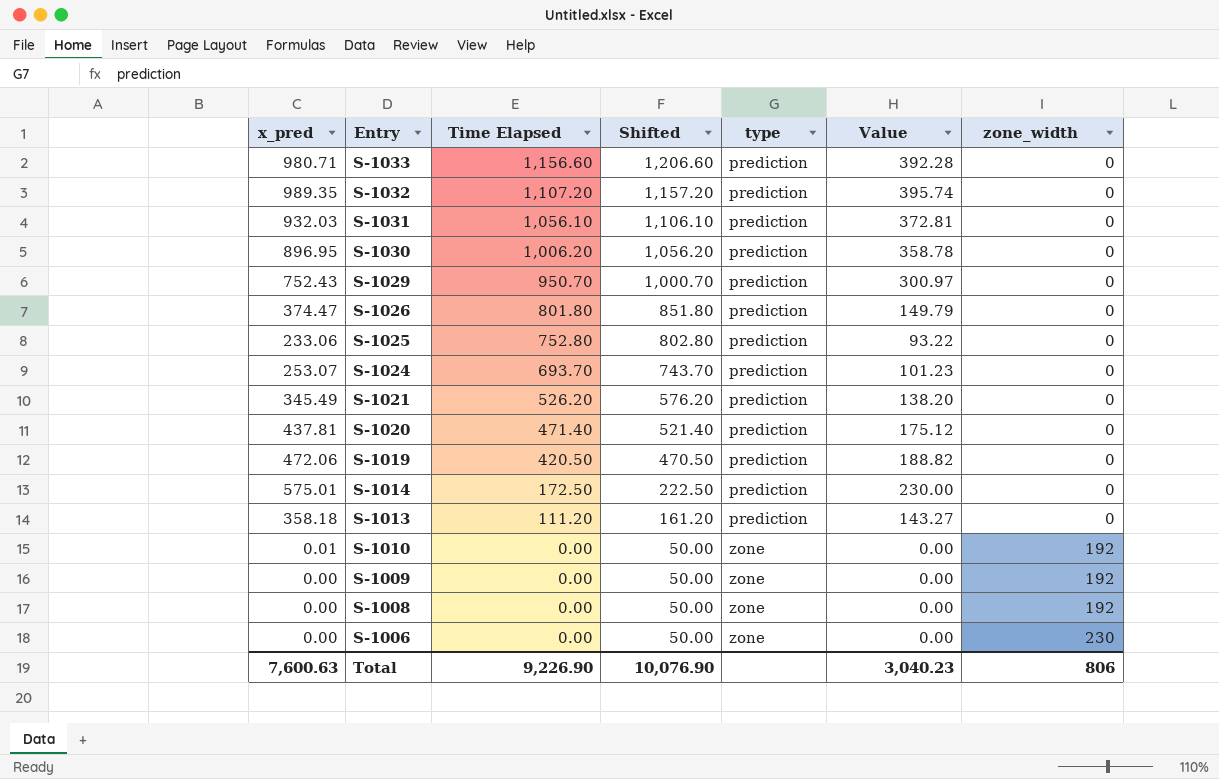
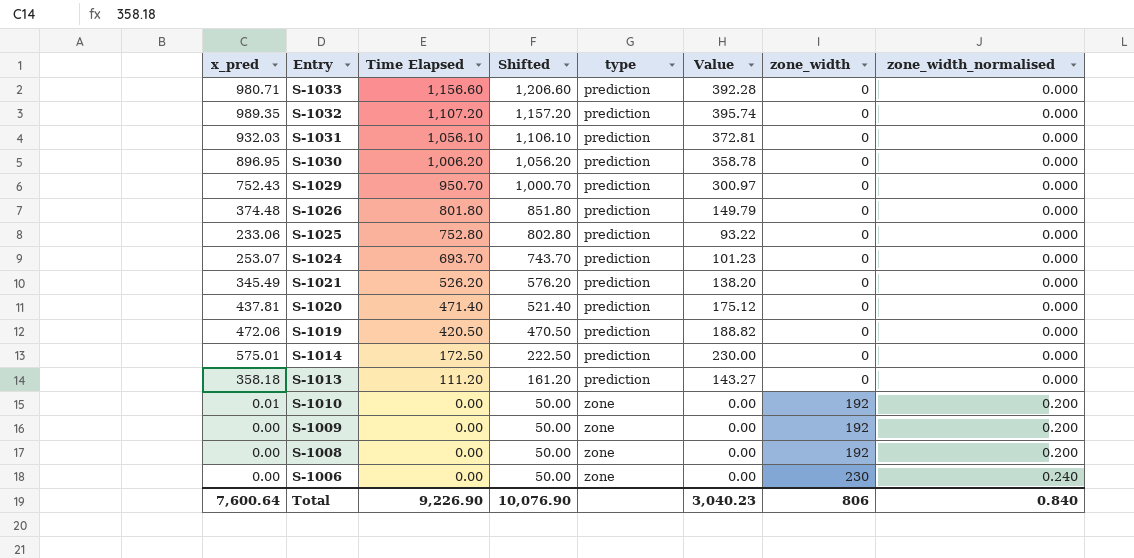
column zone_width_normalised | position: none -> 8
S-1026 | x_pred: 374.47 -> 374.48
Total | x_pred: 7,600.63 -> 7,600.64

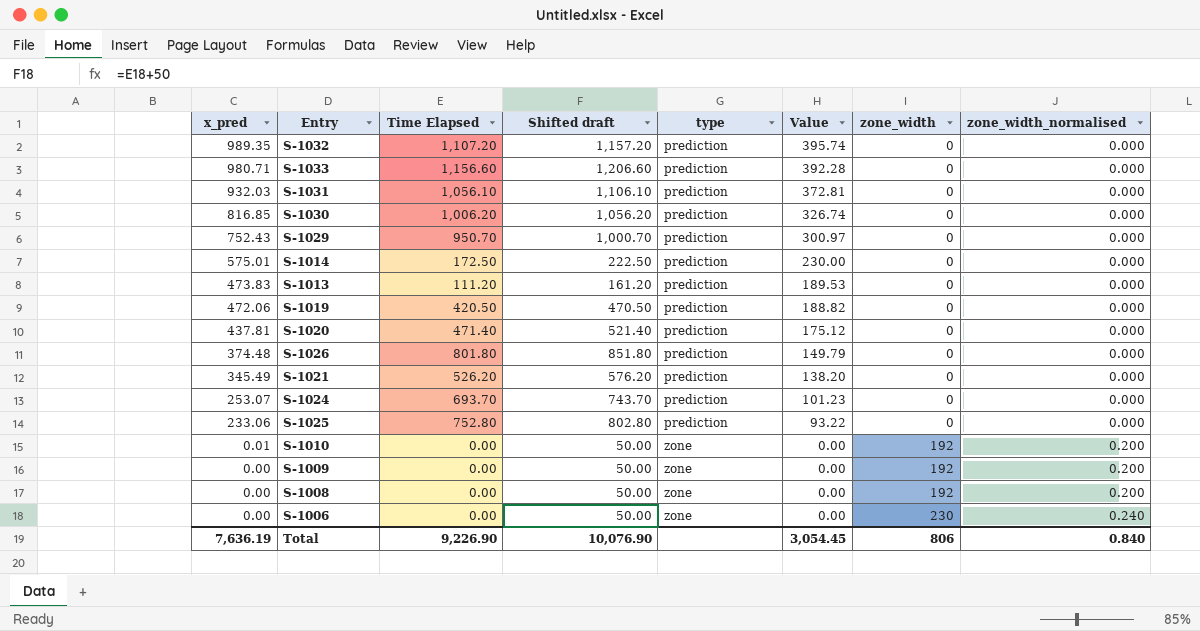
row order: Entry descending -> x_pred descending
column name: Shifted -> Shifted draft
S-1030 | x_pred: 896.95 -> 816.85
S-1030 | Value: 358.78 -> 326.74
S-1013 | x_pred: 358.18 -> 473.83
S-1013 | Value: 143.27 -> 189.53
Total | x_pred: 7,600.64 -> 7,636.19
Total | Value: 3,040.23 -> 3,054.45

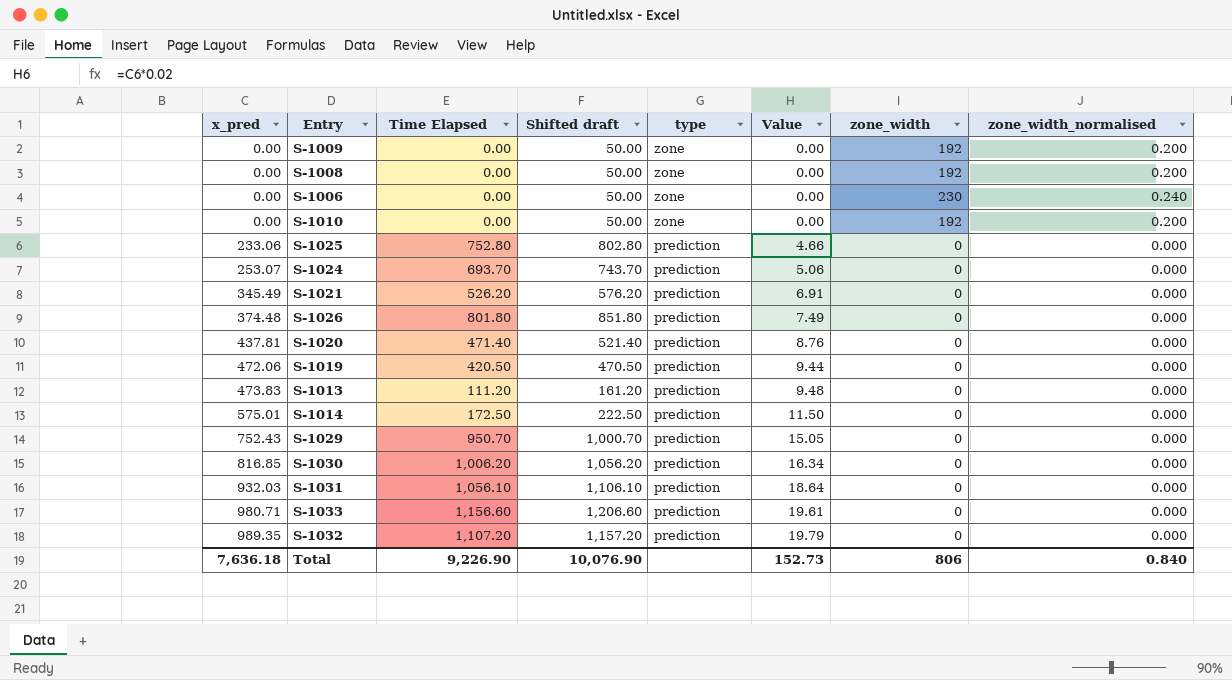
row order: x_pred descending -> x_pred ascending
column Value | formula: [x_pred] * 0.4 -> [x_pred] * 0.02
S-1010 | x_pred: 0.01 -> 0.00
Total | x_pred: 7,636.19 -> 7,636.18
Total | Value: 3,054.45 -> 152.73

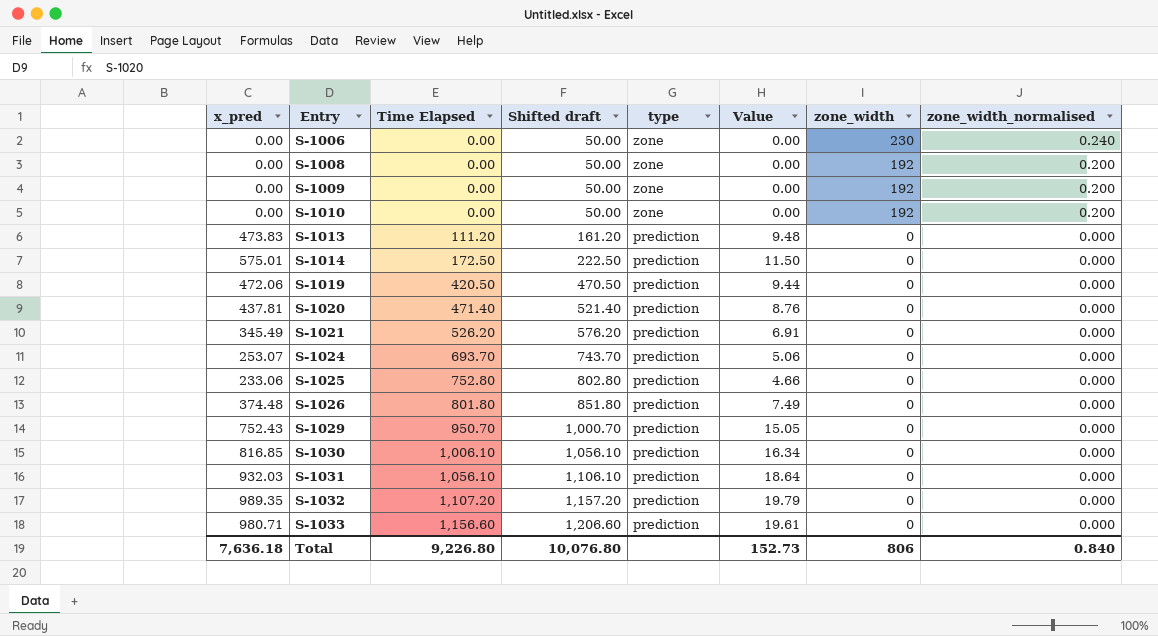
row order: x_pred ascending -> Entry ascending
S-1030 | Time Elapsed: 1,006.20 -> 1,006.10
S-1030 | Shifted draft: 1,056.20 -> 1,056.10
Total | Time Elapsed: 9,226.90 -> 9,226.80
Total | Shifted draft: 10,076.90 -> 10,076.80

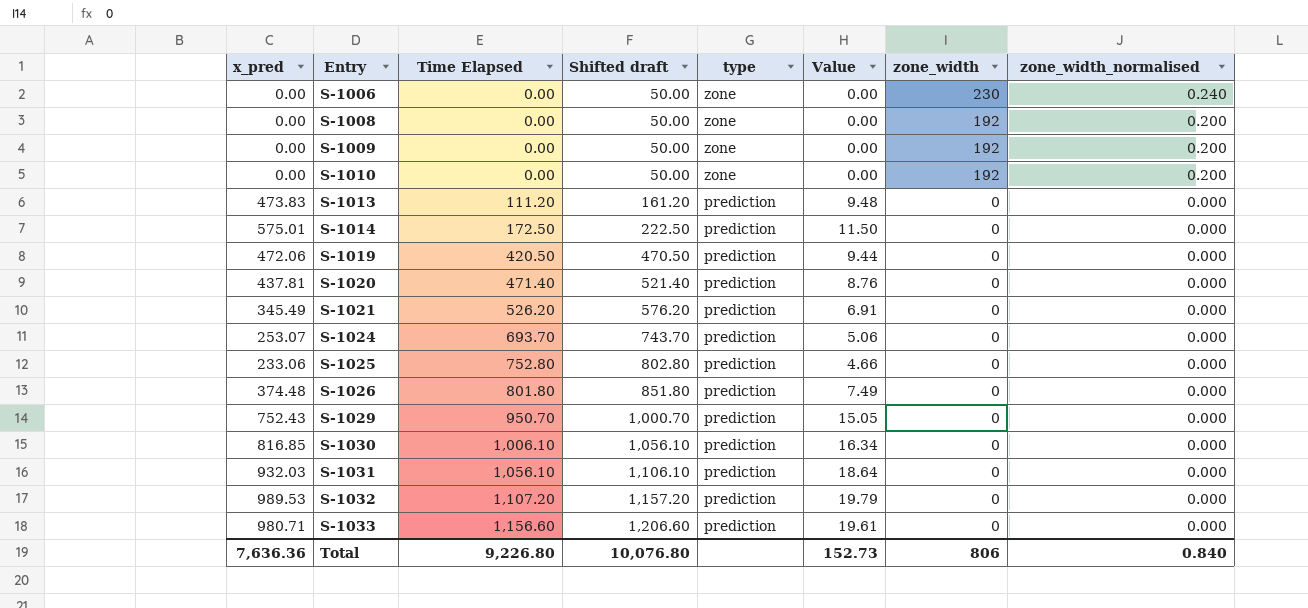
S-1032 | x_pred: 989.35 -> 989.53
Total | x_pred: 7,636.18 -> 7,636.36

